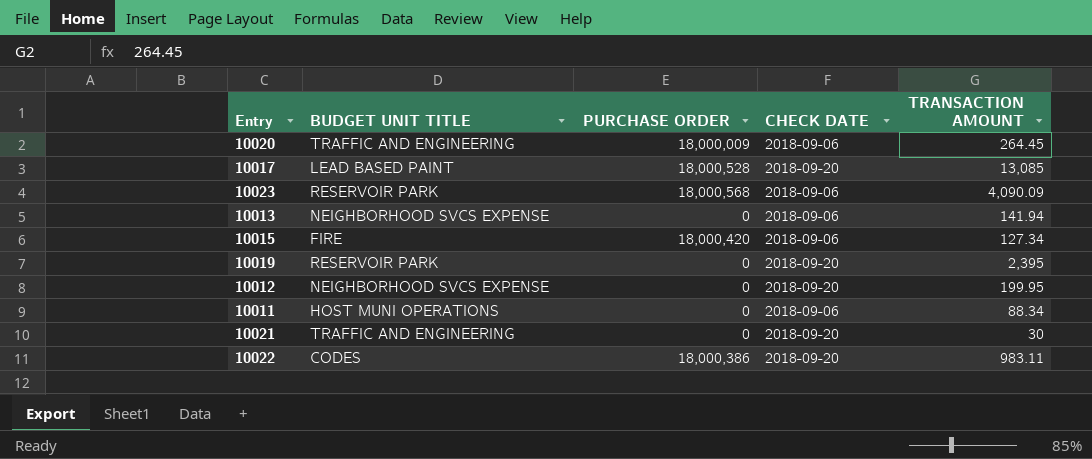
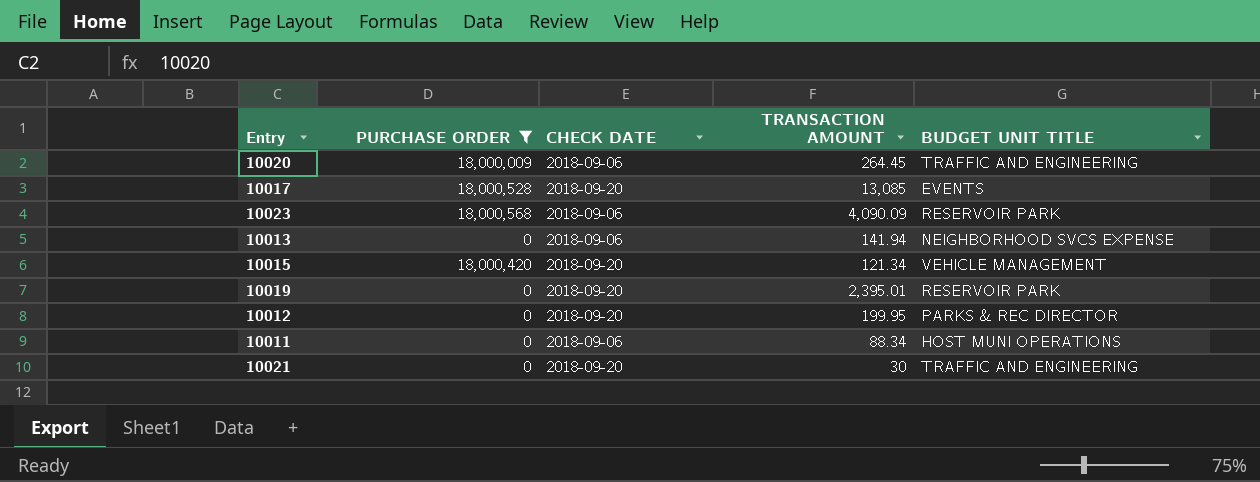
filter: none -> PURCHASE ORDER != 18,000,386
column BUDGET UNIT TITLE | position: 2 -> 5
10017 | BUDGET UNIT TITLE: LEAD BASED PAINT -> EVENTS
10015 | CHECK DATE: 2018-09-06 -> 2018-09-20
10015 | TRANSACTION AMOUNT: 127.34 -> 121.34
10015 | BUDGET UNIT TITLE: FIRE -> VEHICLE MANAGEMENT
10019 | TRANSACTION AMOUNT: 2,395 -> 2,395.01
10012 | BUDGET UNIT TITLE: NEIGHBORHOOD SVCS EXPENSE -> PARKS & REC DIRECTOR

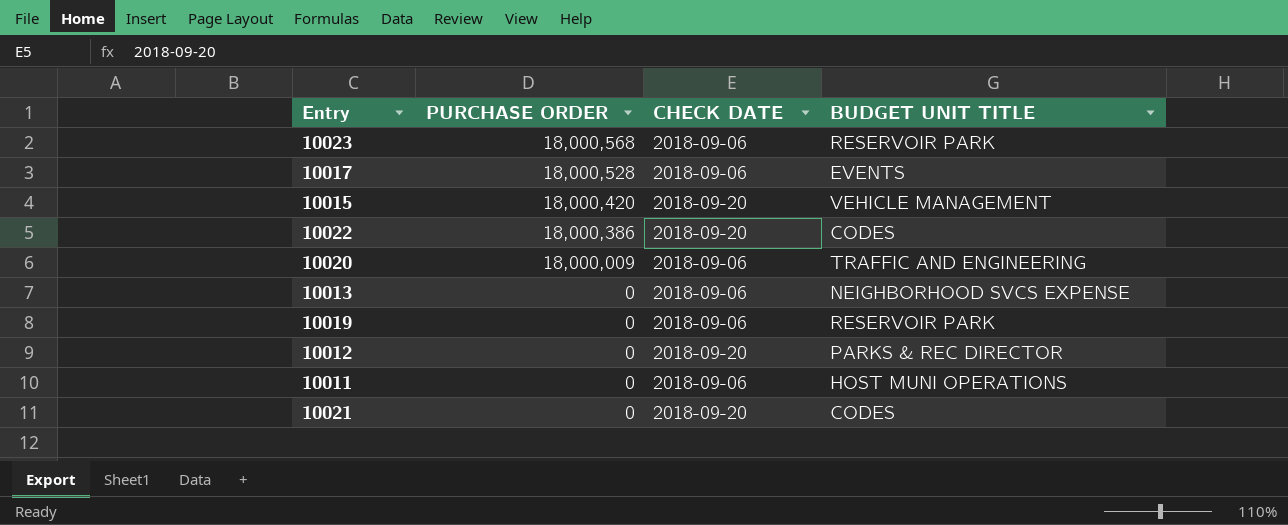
filter: PURCHASE ORDER != 18,000,386 -> none
row order: none -> PURCHASE ORDER descending
column TRANSACTION AMOUNT | position: 4 -> none
10017 | CHECK DATE: 2018-09-20 -> 2018-09-06
10019 | CHECK DATE: 2018-09-20 -> 2018-09-06
10021 | BUDGET UNIT TITLE: TRAFFIC AND ENGINEERING -> CODES

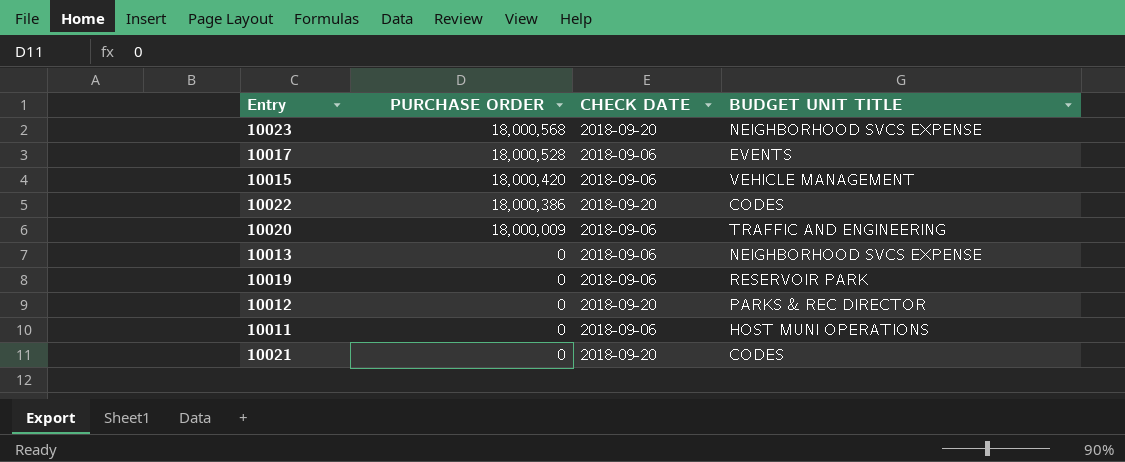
10023 | CHECK DATE: 2018-09-06 -> 2018-09-20
10023 | BUDGET UNIT TITLE: RESERVOIR PARK -> NEIGHBORHOOD SVCS EXPENSE
10015 | CHECK DATE: 2018-09-20 -> 2018-09-06

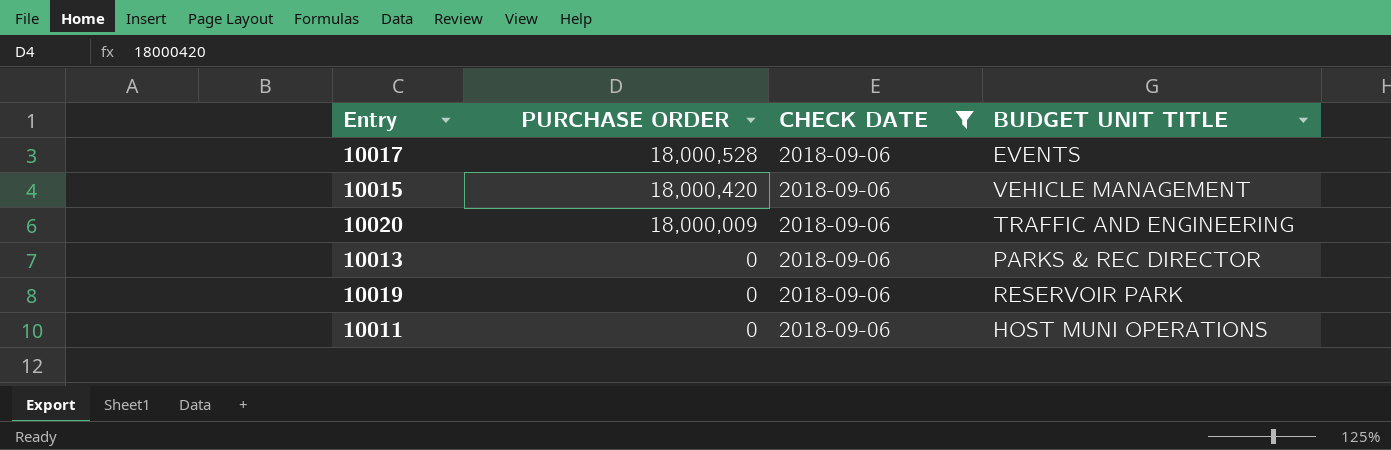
filter: none -> CHECK DATE = 2018-09-06
10013 | BUDGET UNIT TITLE: NEIGHBORHOOD SVCS EXPENSE -> PARKS & REC DIRECTOR

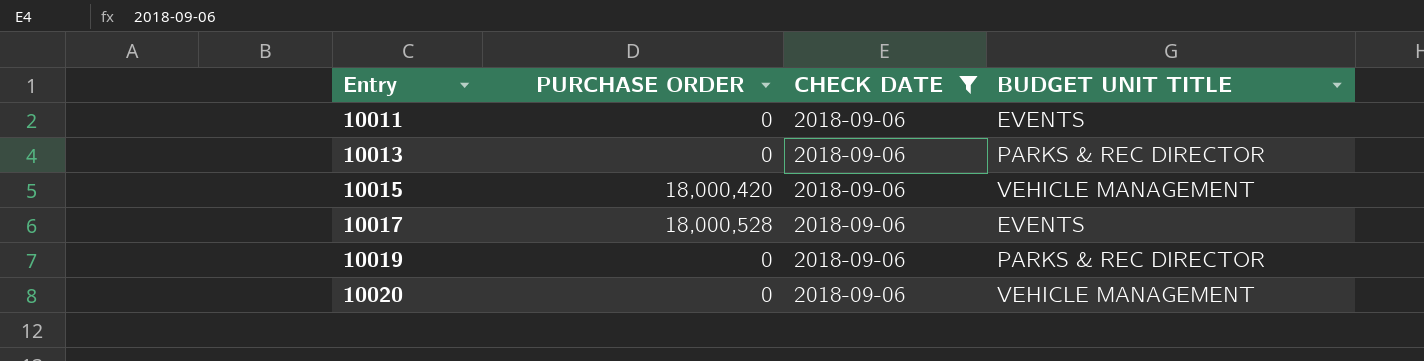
row order: PURCHASE ORDER descending -> Entry ascending
10011 | BUDGET UNIT TITLE: HOST MUNI OPERATIONS -> EVENTS
10019 | BUDGET UNIT TITLE: RESERVOIR PARK -> PARKS & REC DIRECTOR
10020 | PURCHASE ORDER: 18,000,009 -> 0
10020 | BUDGET UNIT TITLE: TRAFFIC AND ENGINEERING -> VEHICLE MANAGEMENT

